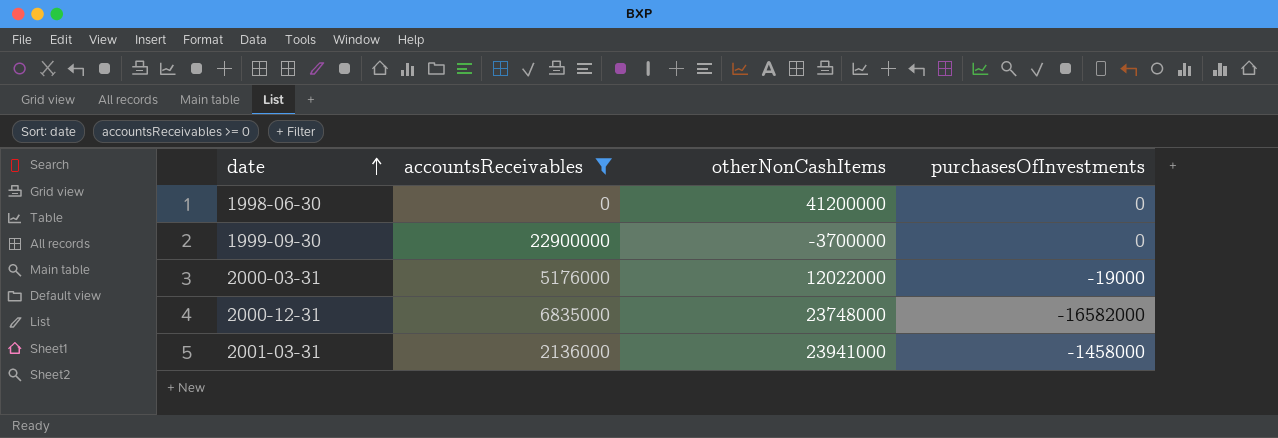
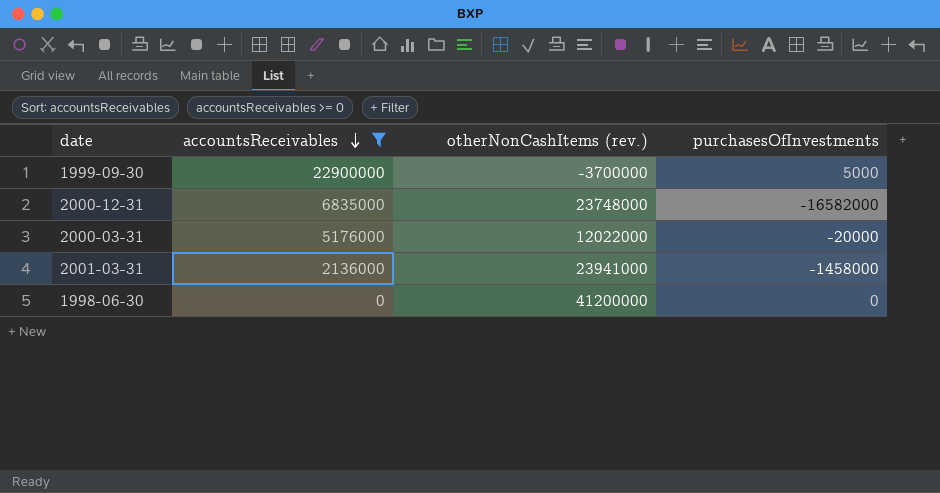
row order: date ascending -> accountsReceivables descending
column name: otherNonCashItems -> otherNonCashItems (rev.)
1999-09-30 | purchasesOfInvestments: 0 -> 5000
2000-03-31 | purchasesOfInvestments: -19000 -> -20000

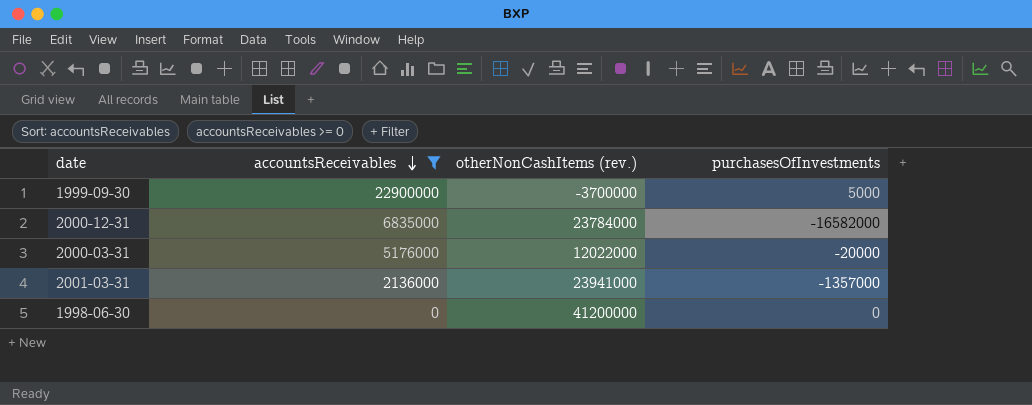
2000-12-31 | otherNonCashItems (rev.): 23748000 -> 23784000
2001-03-31 | purchasesOfInvestments: -1458000 -> -1357000

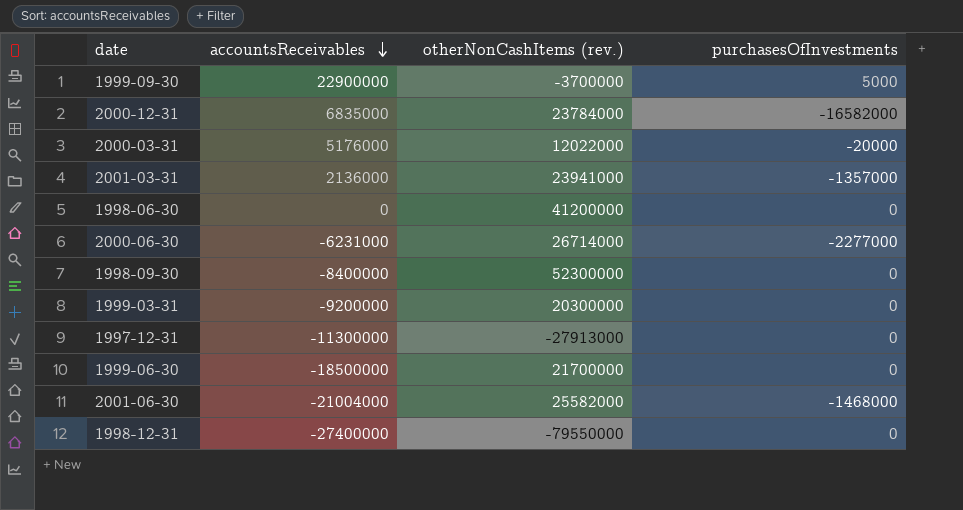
filter: accountsReceivables >= 0 -> none

